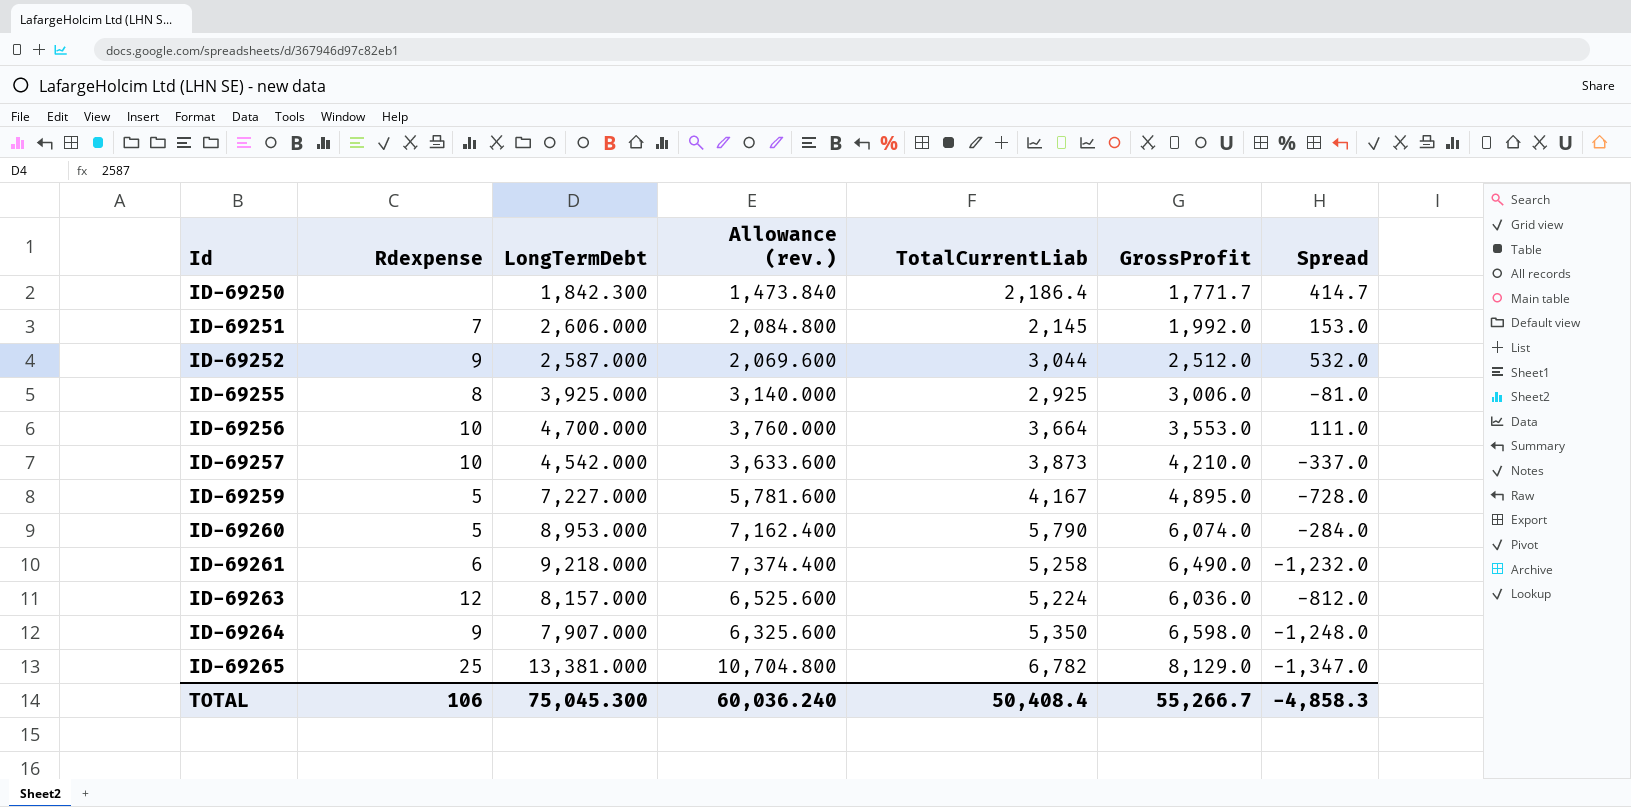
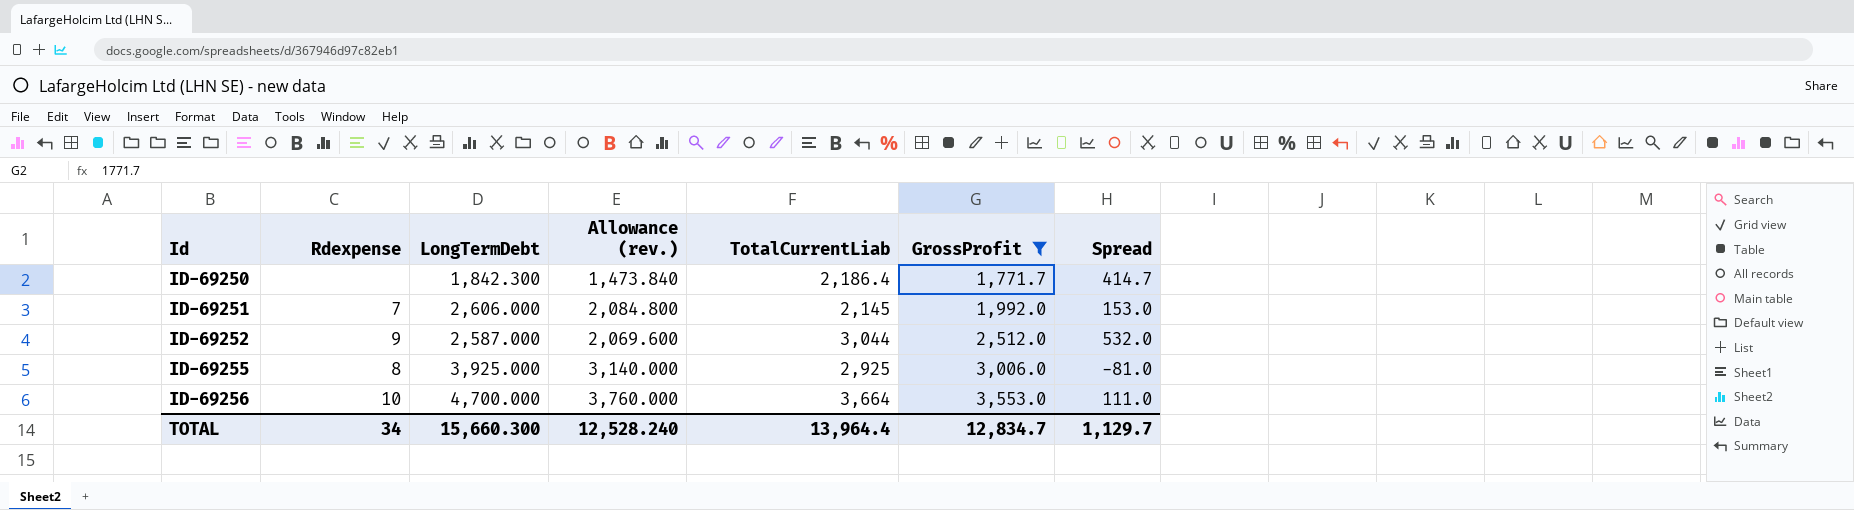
filter: none -> GrossProfit <= 3,553.0
TOTAL | Rdexpense: 106 -> 34
TOTAL | LongTermDebt: 75,045.300 -> 15,660.300
TOTAL | Allowance (rev.): 60,036.240 -> 12,528.240
TOTAL | TotalCurrentLiab: 50,408.4 -> 13,964.4
TOTAL | GrossProfit: 55,266.7 -> 12,834.7
TOTAL | Spread: -4,858.3 -> 1,129.7

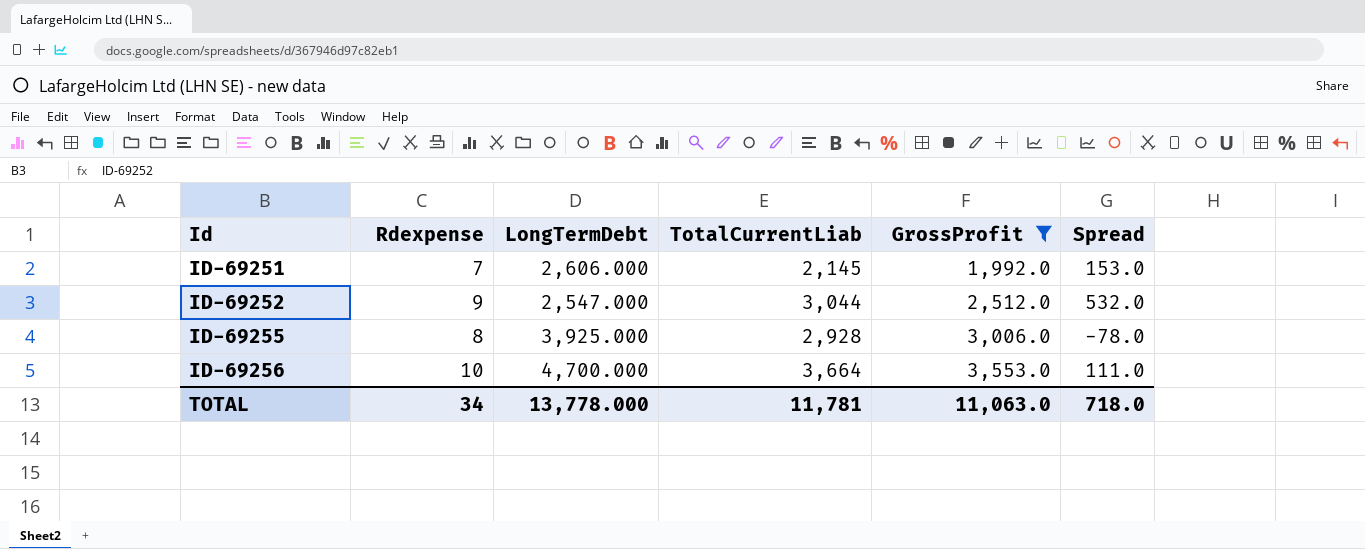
column Allowance (rev.) | formula: [LongTermDebt] * 0.8 -> none
row ID-69250: none | 1,842.300 | 1,473.840 | 2,186.4 | 1,771.7 | 414.7 -> none
ID-69252 | LongTermDebt: 2,587.000 -> 2,547.000
ID-69255 | TotalCurrentLiab: 2,925 -> 2,928
ID-69255 | Spread: -81.0 -> -78.0
TOTAL | LongTermDebt: 15,660.300 -> 13,778.000
TOTAL | TotalCurrentLiab: 13,964.4 -> 11,781
TOTAL | GrossProfit: 12,834.7 -> 11,063.0
TOTAL | Spread: 1,129.7 -> 718.0

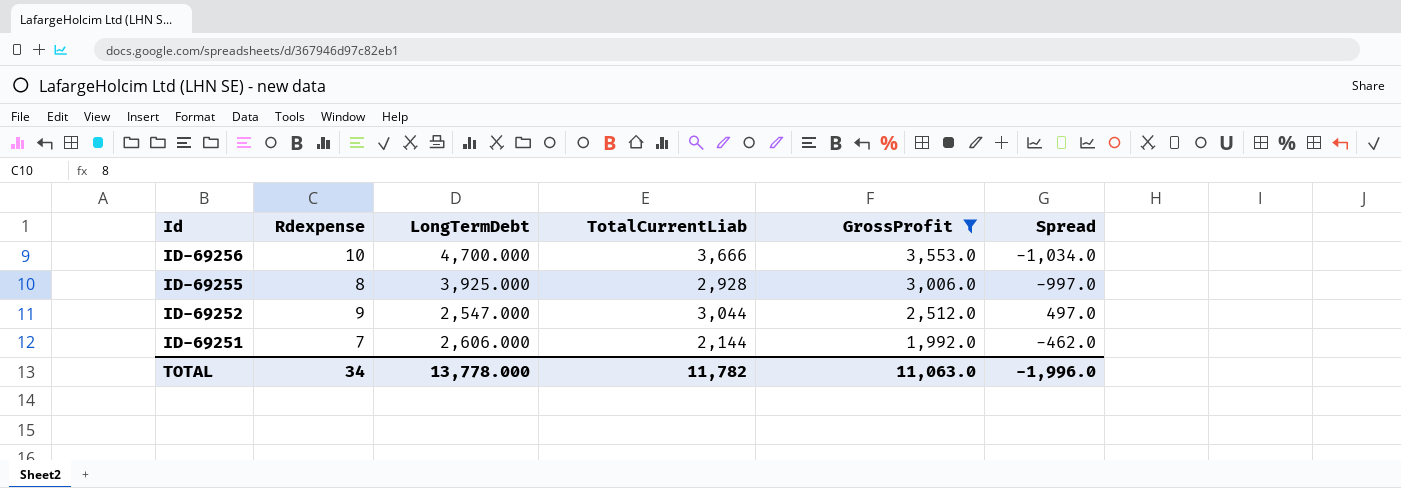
row order: Id ascending -> Id descending
column Spread | formula: [TotalCurrentLiab] - [GrossProfit] -> [TotalCurrentLiab] - [LongTermDebt]
ID-69256 | TotalCurrentLiab: 3,664 -> 3,666
ID-69251 | TotalCurrentLiab: 2,145 -> 2,144
TOTAL | TotalCurrentLiab: 11,781 -> 11,782
TOTAL | Spread: 718.0 -> -1,996.0

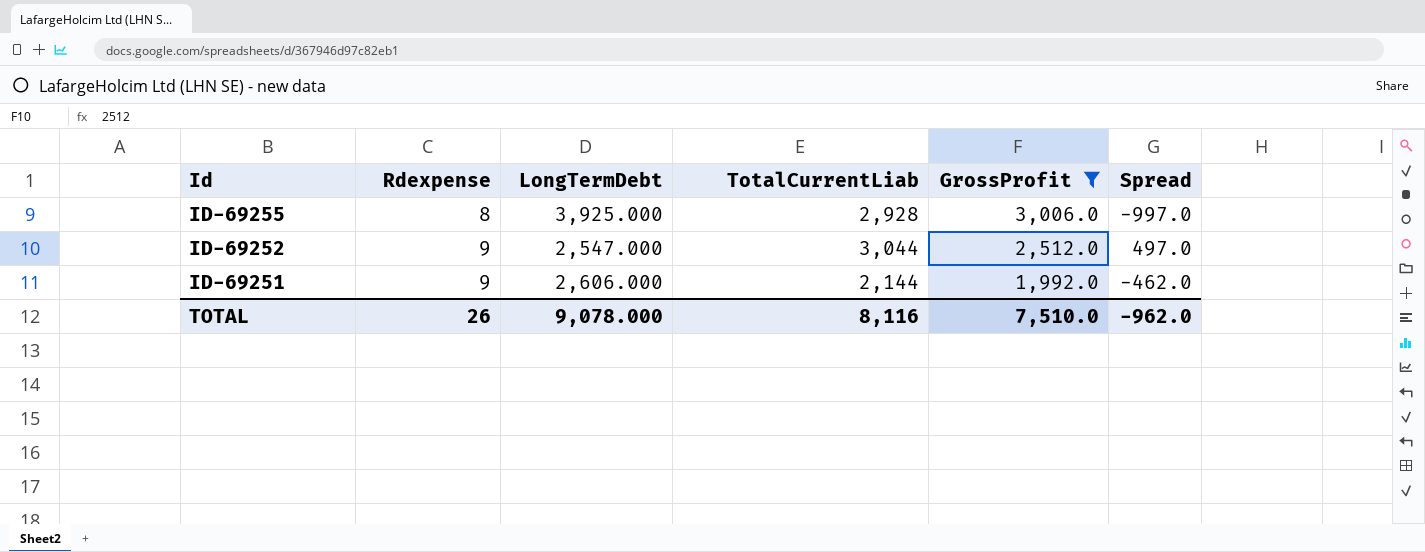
row ID-69256: 10 | 4,700.000 | 3,666 | 3,553.0 | -1,034.0 -> none
ID-69251 | Rdexpense: 7 -> 9
TOTAL | Rdexpense: 34 -> 26
TOTAL | LongTermDebt: 13,778.000 -> 9,078.000
TOTAL | TotalCurrentLiab: 11,782 -> 8,116
TOTAL | GrossProfit: 11,063.0 -> 7,510.0
TOTAL | Spread: -1,996.0 -> -962.0

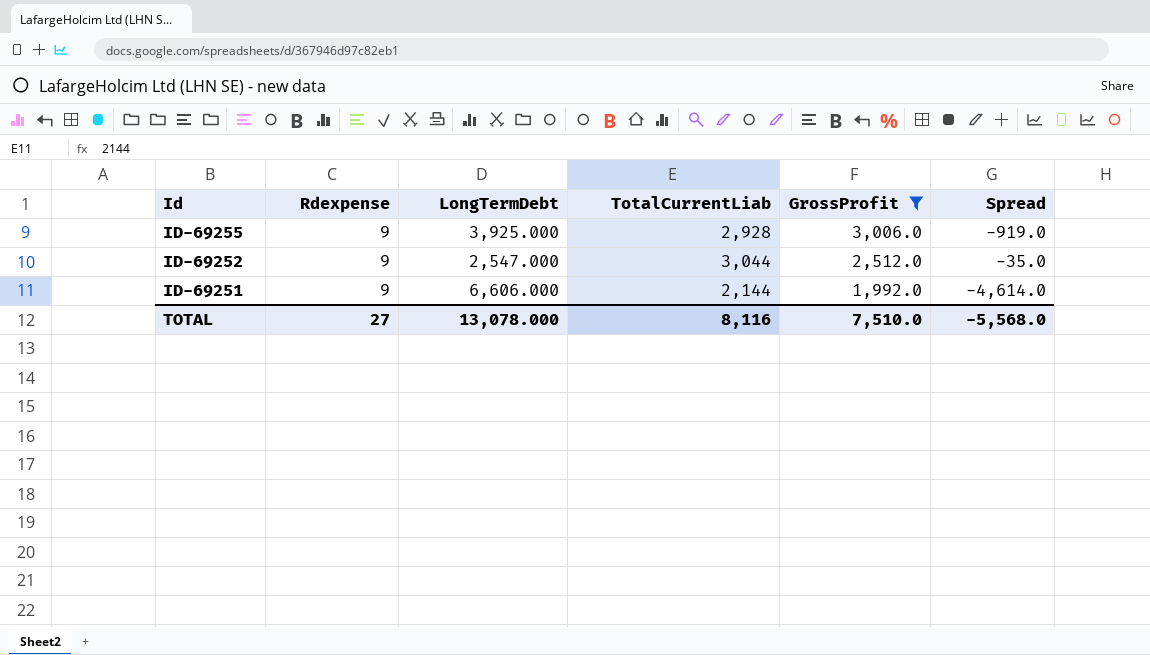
column Spread | formula: [TotalCurrentLiab] - [LongTermDebt] -> [GrossProfit] - [LongTermDebt]
ID-69255 | Rdexpense: 8 -> 9
ID-69251 | LongTermDebt: 2,606.000 -> 6,606.000
TOTAL | Rdexpense: 26 -> 27
TOTAL | LongTermDebt: 9,078.000 -> 13,078.000
TOTAL | Spread: -962.0 -> -5,568.0

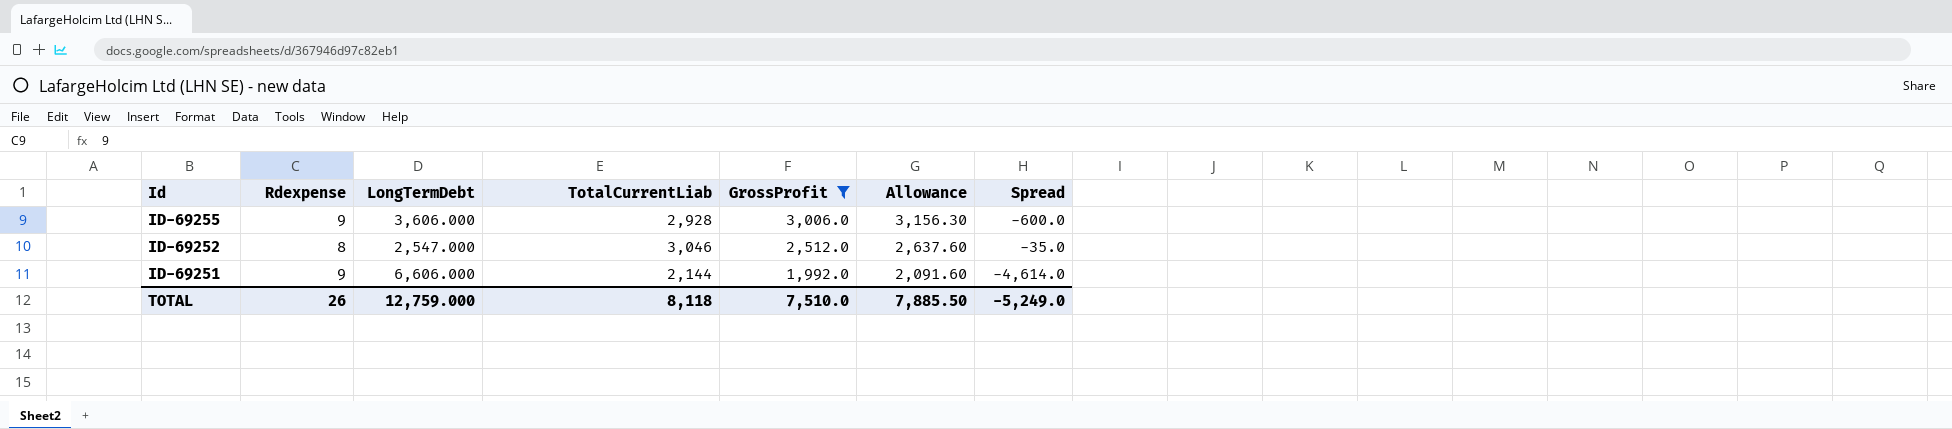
column Allowance | formula: none -> [GrossProfit] * 1.05
ID-69255 | LongTermDebt: 3,925.000 -> 3,606.000
ID-69255 | Spread: -919.0 -> -600.0
ID-69252 | Rdexpense: 9 -> 8
ID-69252 | TotalCurrentLiab: 3,044 -> 3,046
TOTAL | Rdexpense: 27 -> 26
TOTAL | LongTermDebt: 13,078.000 -> 12,759.000
TOTAL | TotalCurrentLiab: 8,116 -> 8,118
TOTAL | Spread: -5,568.0 -> -5,249.0

